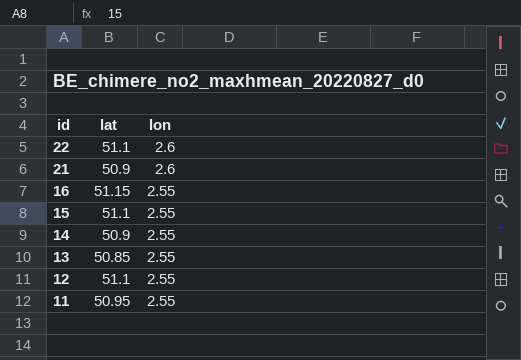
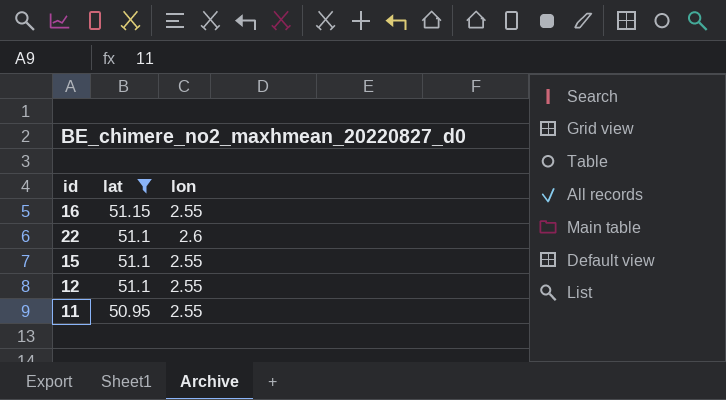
filter: none -> lat >= 50.95
row order: id descending -> lat descending

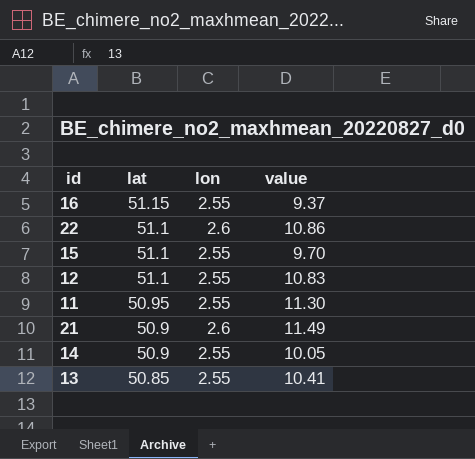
filter: lat >= 50.95 -> none
column value | position: none -> 4

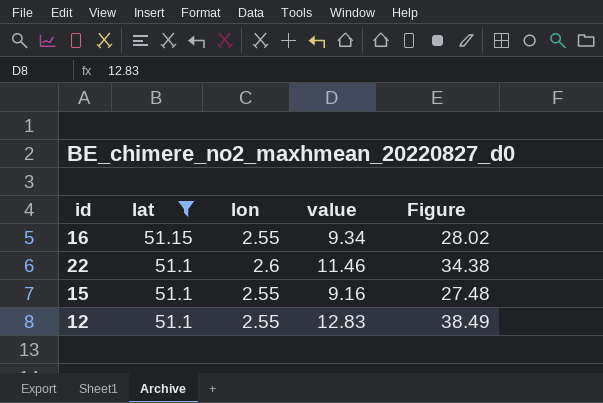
filter: none -> lat >= 51.1
column Figure | formula: none -> [value] * 3
16 | value: 9.37 -> 9.34
22 | value: 10.86 -> 11.46
15 | value: 9.70 -> 9.16
12 | value: 10.83 -> 12.83

